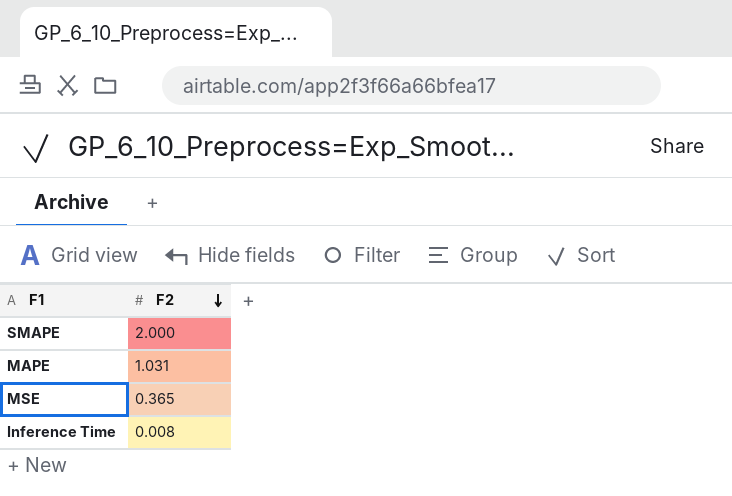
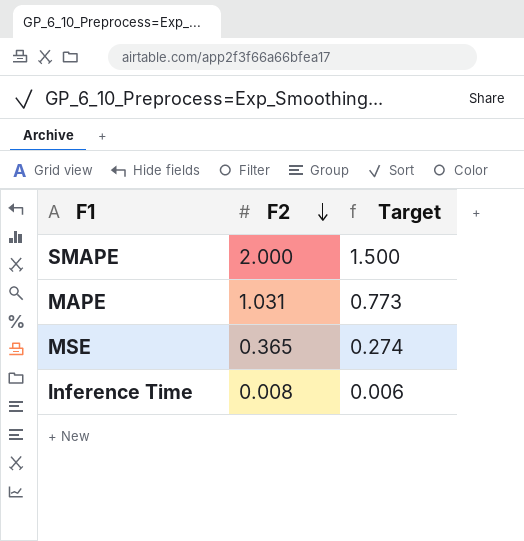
column Target | formula: none -> [F2] * 0.75

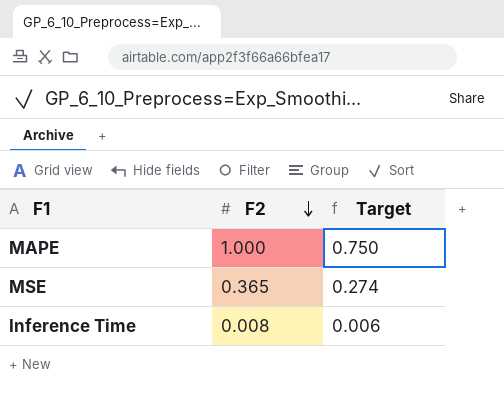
row SMAPE: 2.000 | 1.500 -> none
MAPE | F2: 1.031 -> 1.000
MAPE | Target: 0.773 -> 0.750

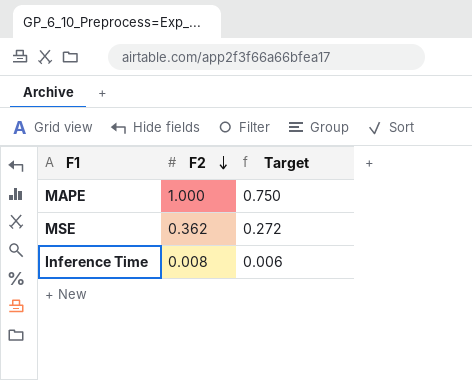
MSE | F2: 0.365 -> 0.362
MSE | Target: 0.274 -> 0.272

